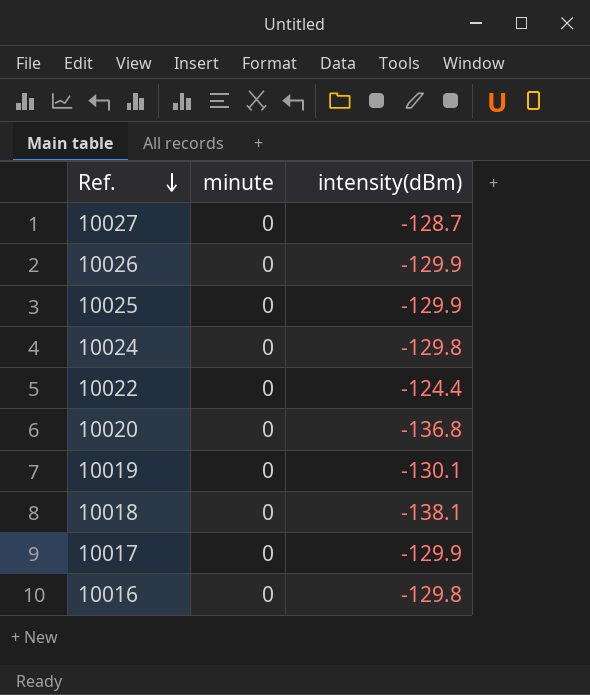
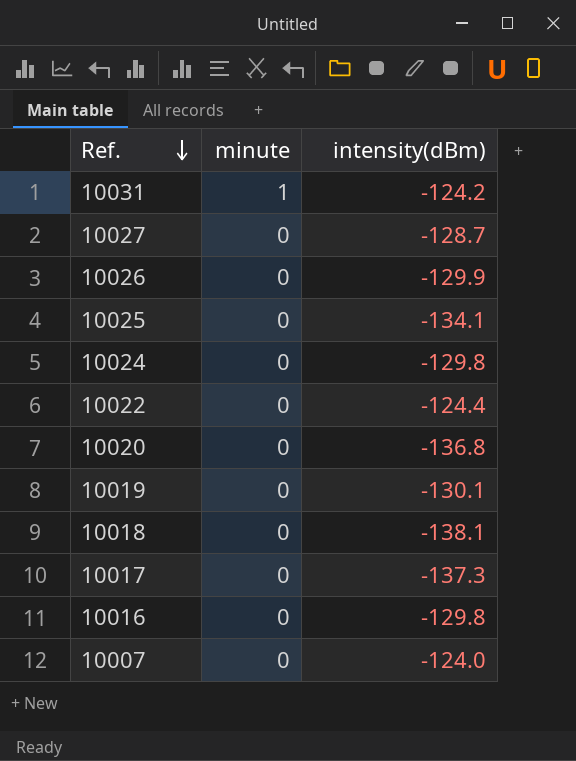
row 10031: none -> 1 | -124.2
10025 | intensity(dBm): -129.9 -> -134.1
10017 | intensity(dBm): -129.9 -> -137.3
row 10007: none -> 0 | -124.0

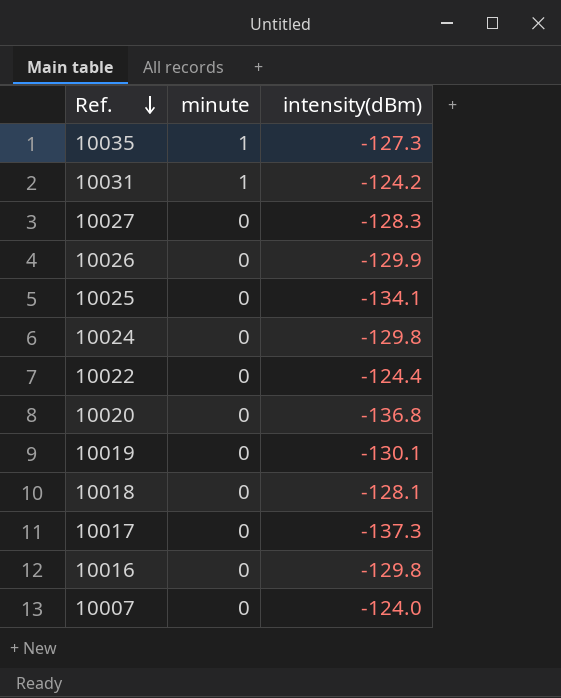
row 10035: none -> 1 | -127.3
10027 | intensity(dBm): -128.7 -> -128.3
10018 | intensity(dBm): -138.1 -> -128.1

